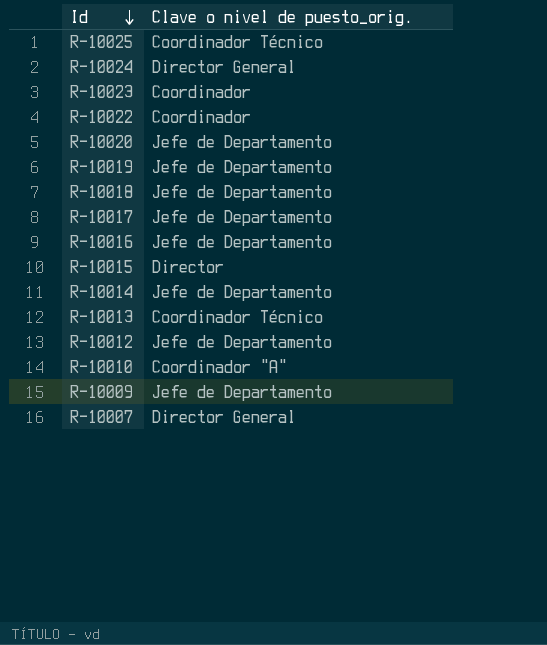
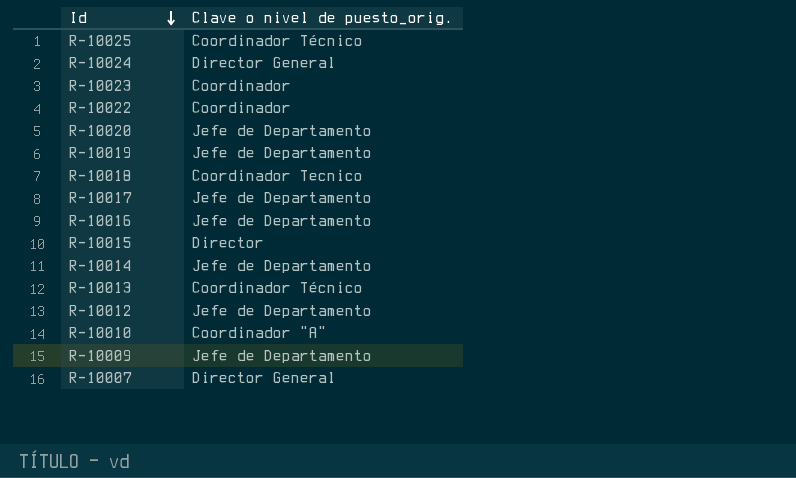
R-10018 | Clave o nivel de puesto_orig.: Jefe de Departamento -> Coordinador Tecnico

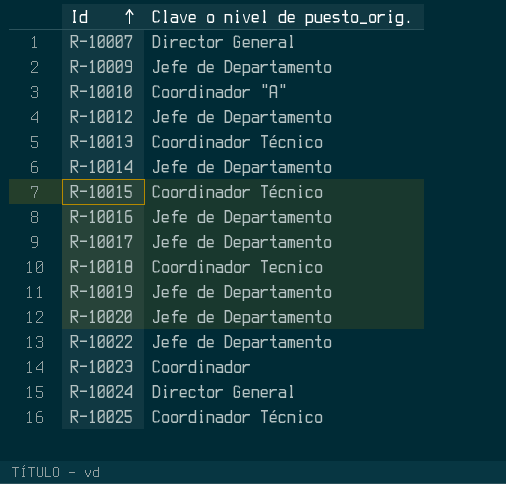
row order: Id descending -> Id ascending
R-10015 | Clave o nivel de puesto_orig.: Director -> Coordinador Técnico
R-10022 | Clave o nivel de puesto_orig.: Coordinador -> Jefe de Departamento

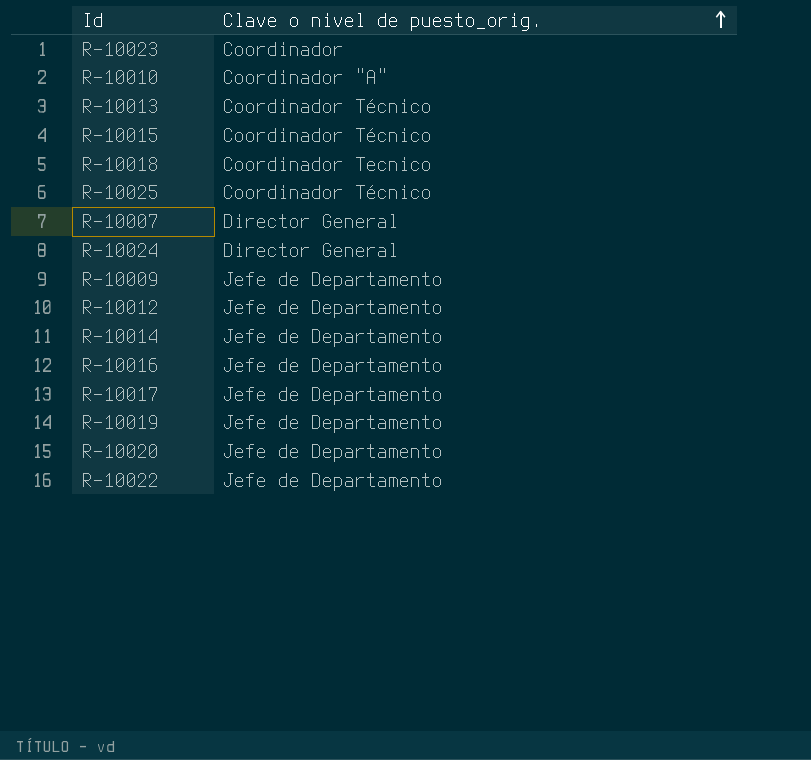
row order: Id ascending -> Clave o nivel de puesto_orig. ascending

